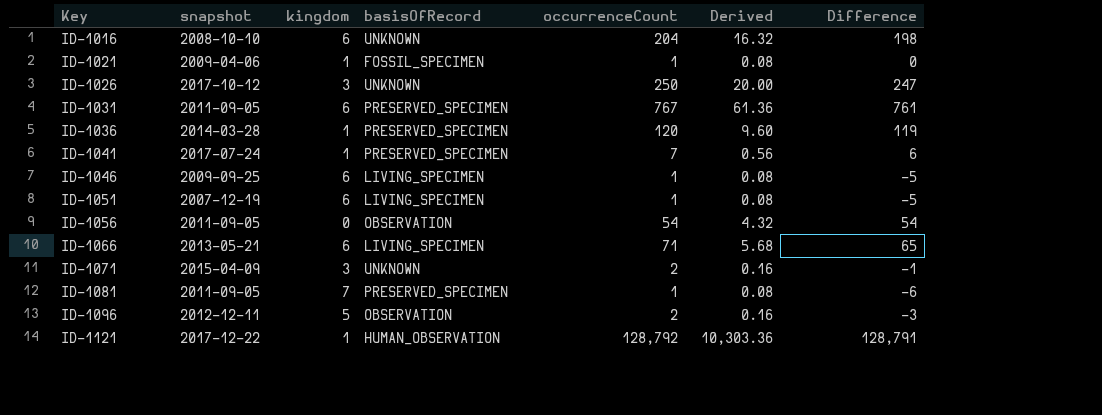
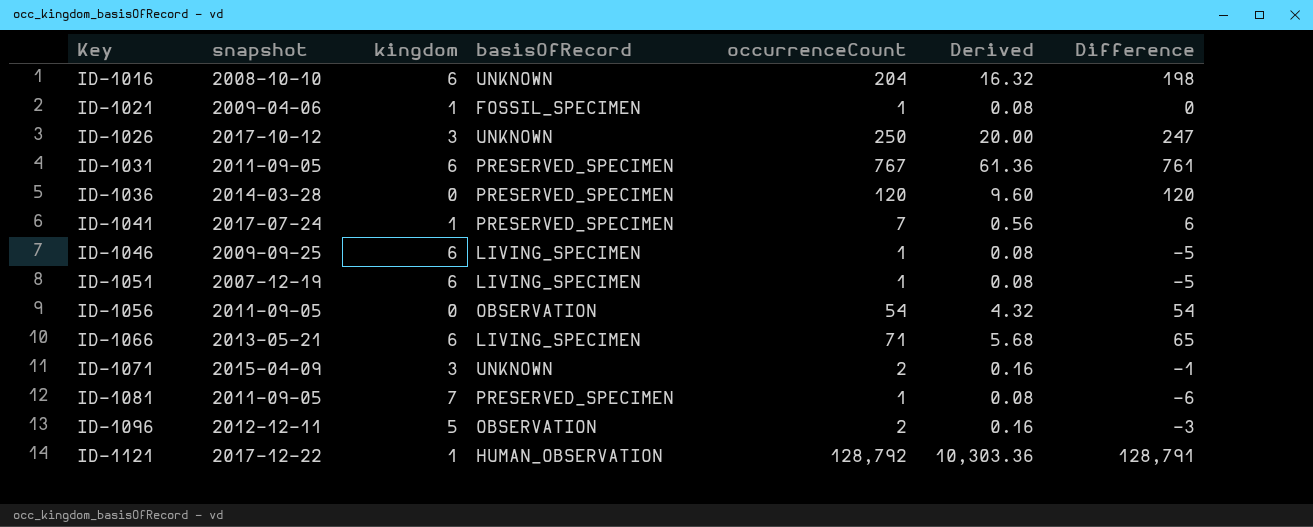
ID-1036 | kingdom: 1 -> 0
ID-1036 | Difference: 119 -> 120

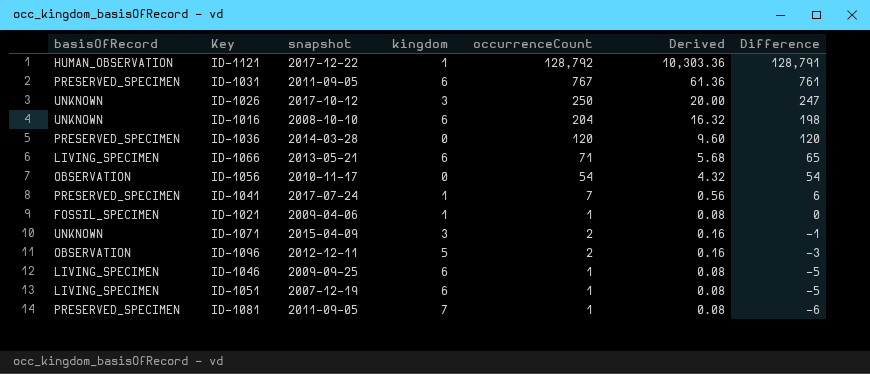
row order: Key ascending -> Difference descending
column basisOfRecord | position: 4 -> 1
ID-1056 | snapshot: 2011-09-05 -> 2010-11-17

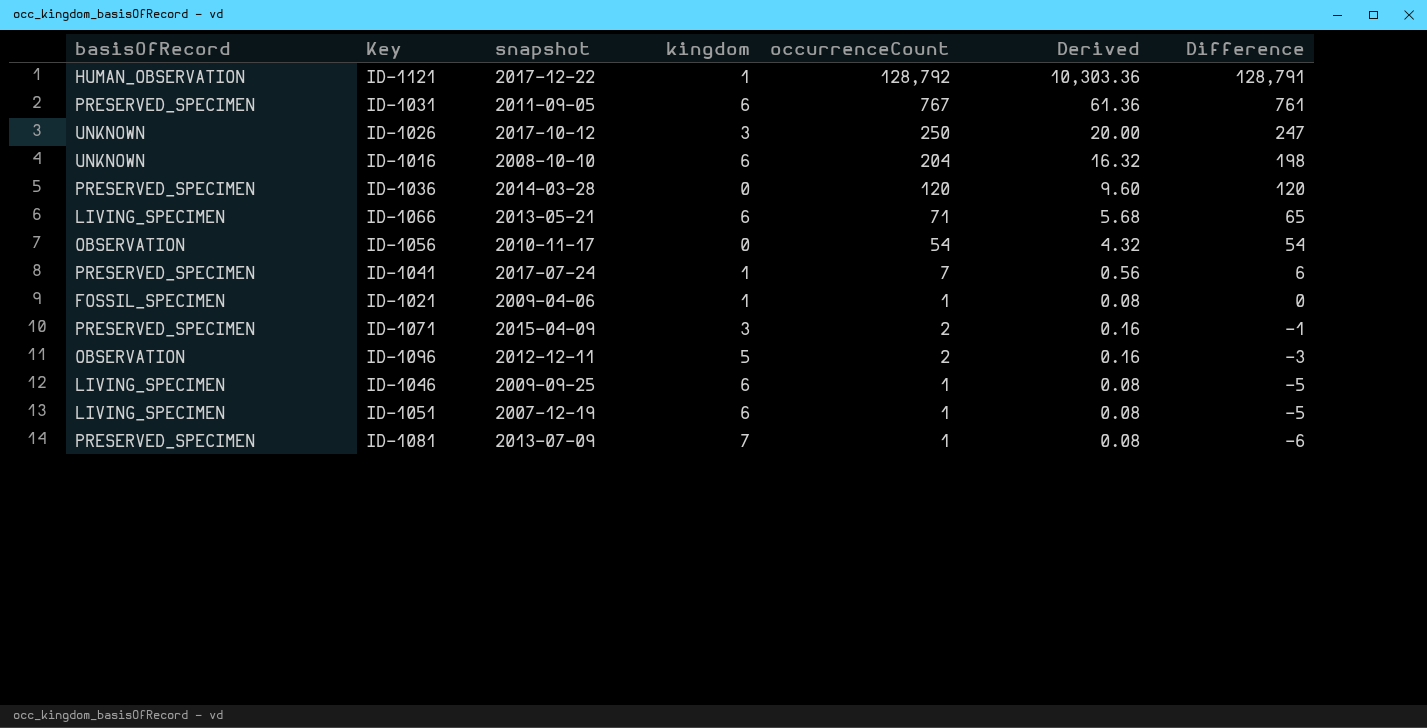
ID-1071 | basisOfRecord: UNKNOWN -> PRESERVED_SPECIMEN
ID-1081 | snapshot: 2011-09-05 -> 2013-07-09

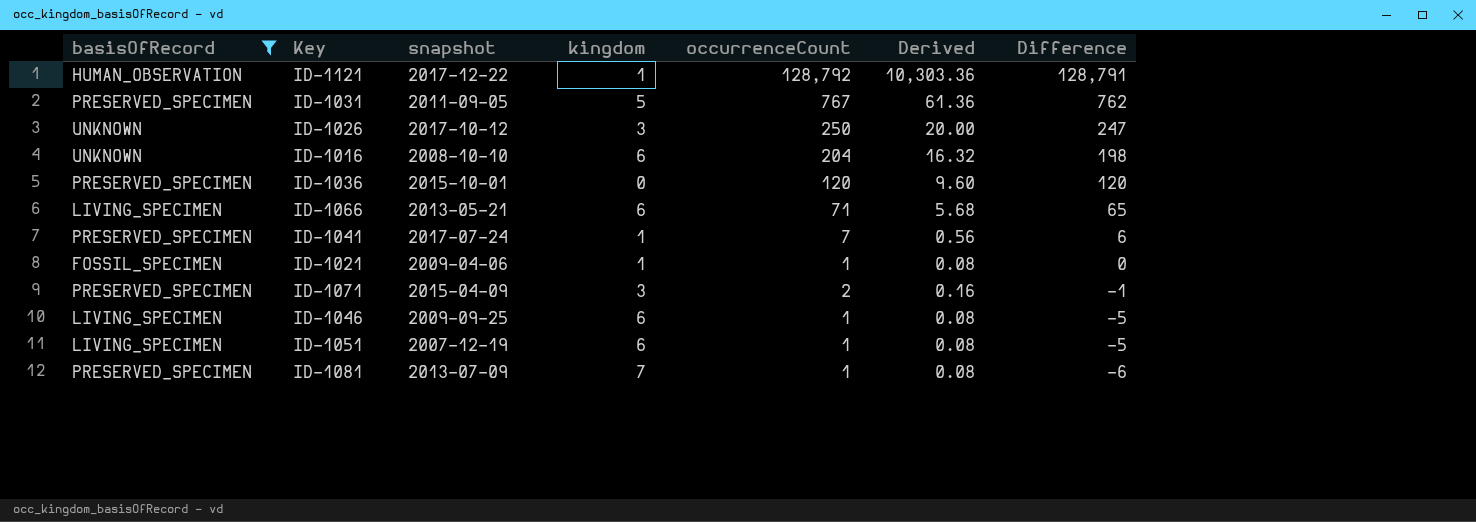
filter: none -> basisOfRecord != OBSERVATION
ID-1031 | kingdom: 6 -> 5
ID-1031 | Difference: 761 -> 762
ID-1036 | snapshot: 2014-03-28 -> 2015-10-01

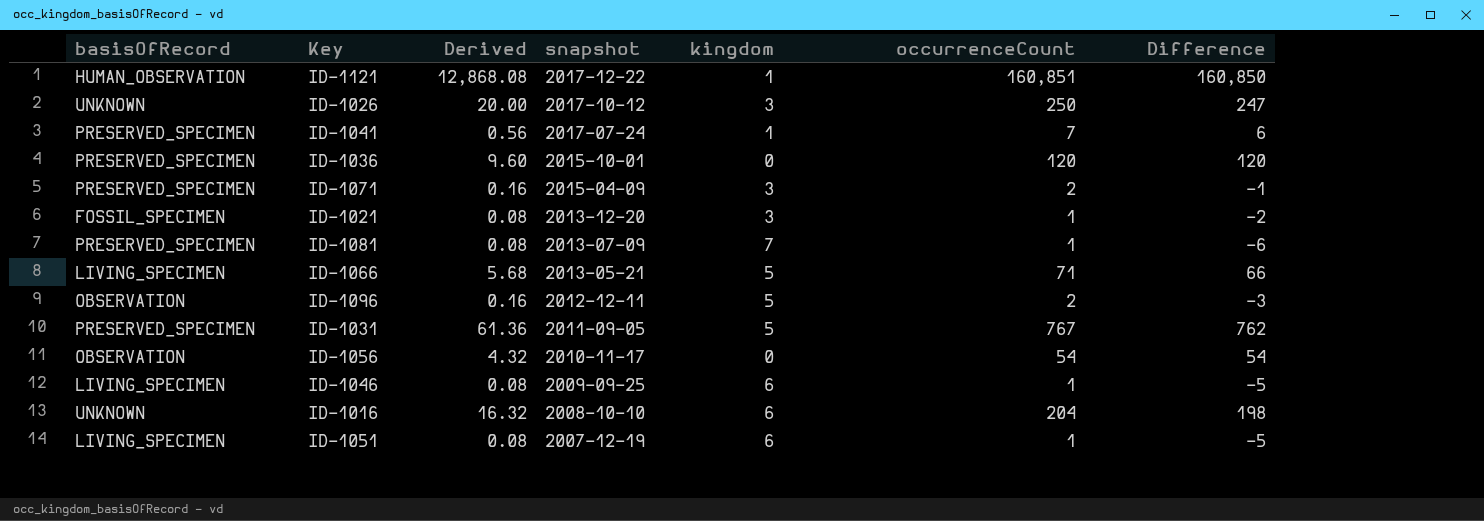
filter: basisOfRecord != OBSERVATION -> none
row order: Difference descending -> snapshot descending
column Derived | position: 6 -> 3
ID-1121 | Derived: 10,303.36 -> 12,868.08
ID-1121 | occurrenceCount: 128,792 -> 160,851
ID-1121 | Difference: 128,791 -> 160,850
ID-1021 | snapshot: 2009-04-06 -> 2013-12-20
ID-1021 | kingdom: 1 -> 3
ID-1021 | Difference: 0 -> -2
ID-1066 | kingdom: 6 -> 5
ID-1066 | Difference: 65 -> 66

